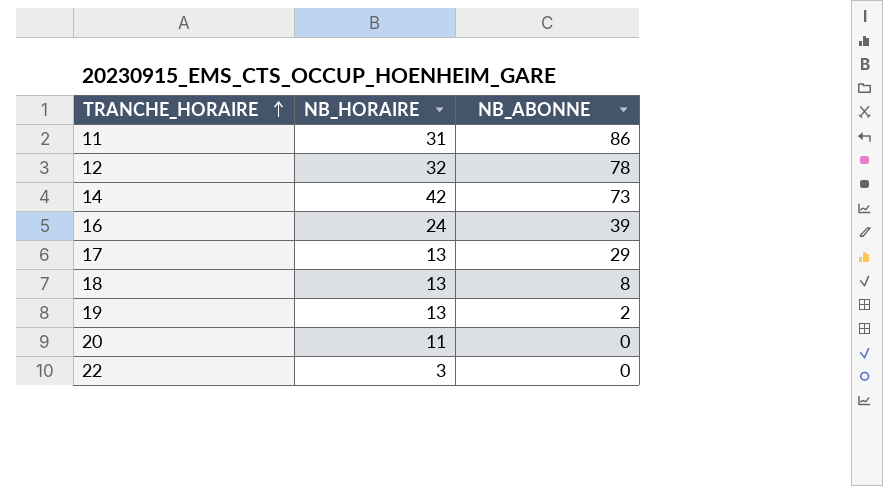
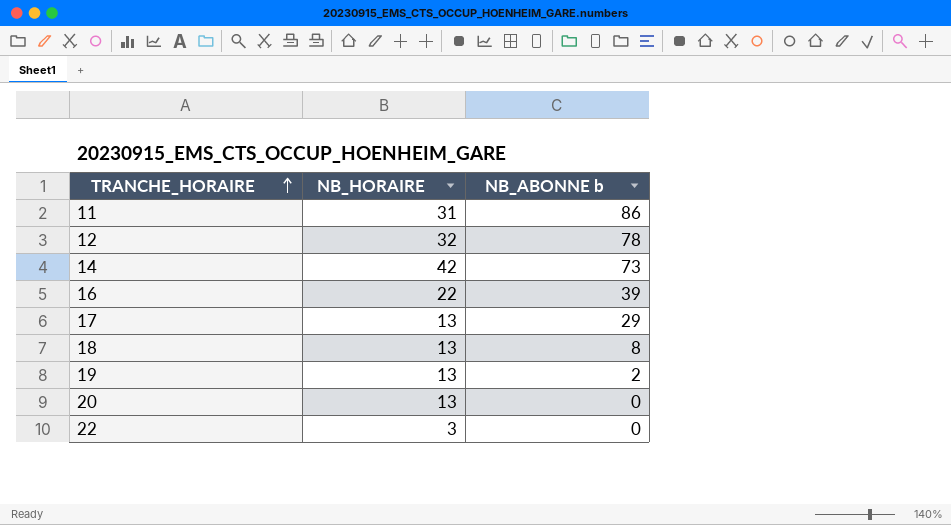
column name: NB_ABONNE -> NB_ABONNE b
16 | NB_HORAIRE: 24 -> 22
20 | NB_HORAIRE: 11 -> 13

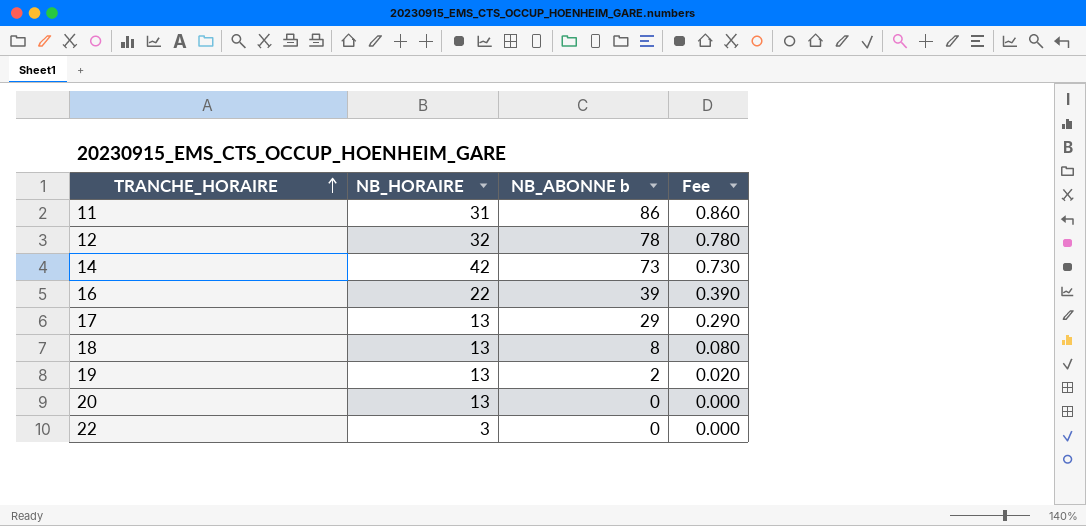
column Fee | formula: none -> [NB_ABONNE b] * 0.01

